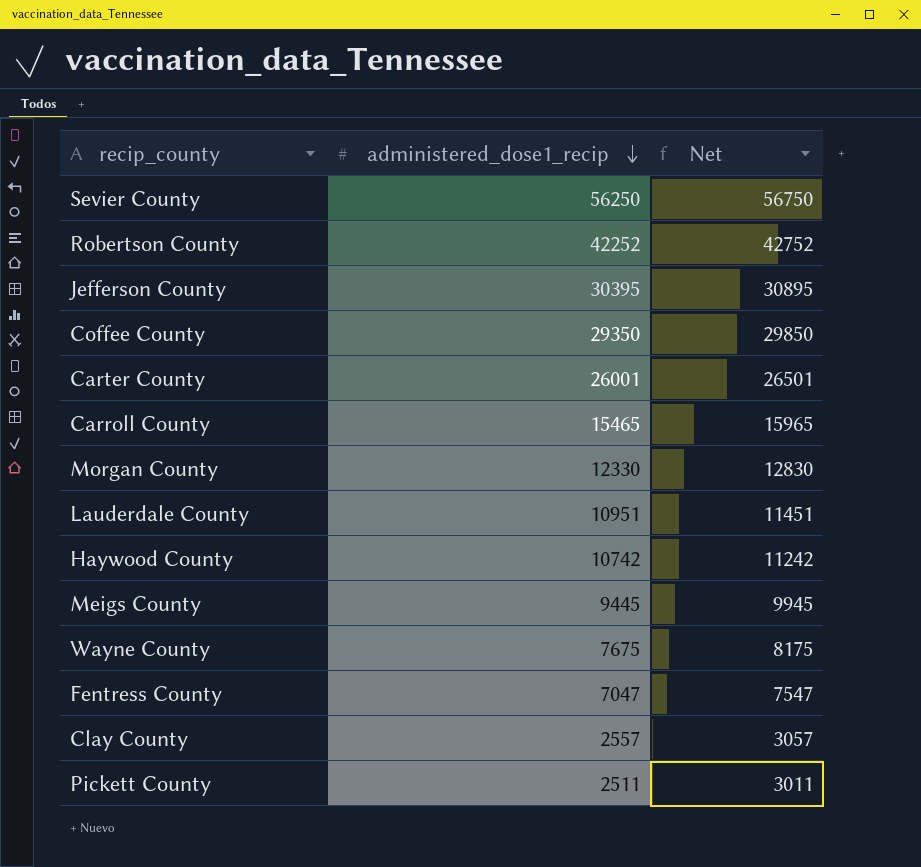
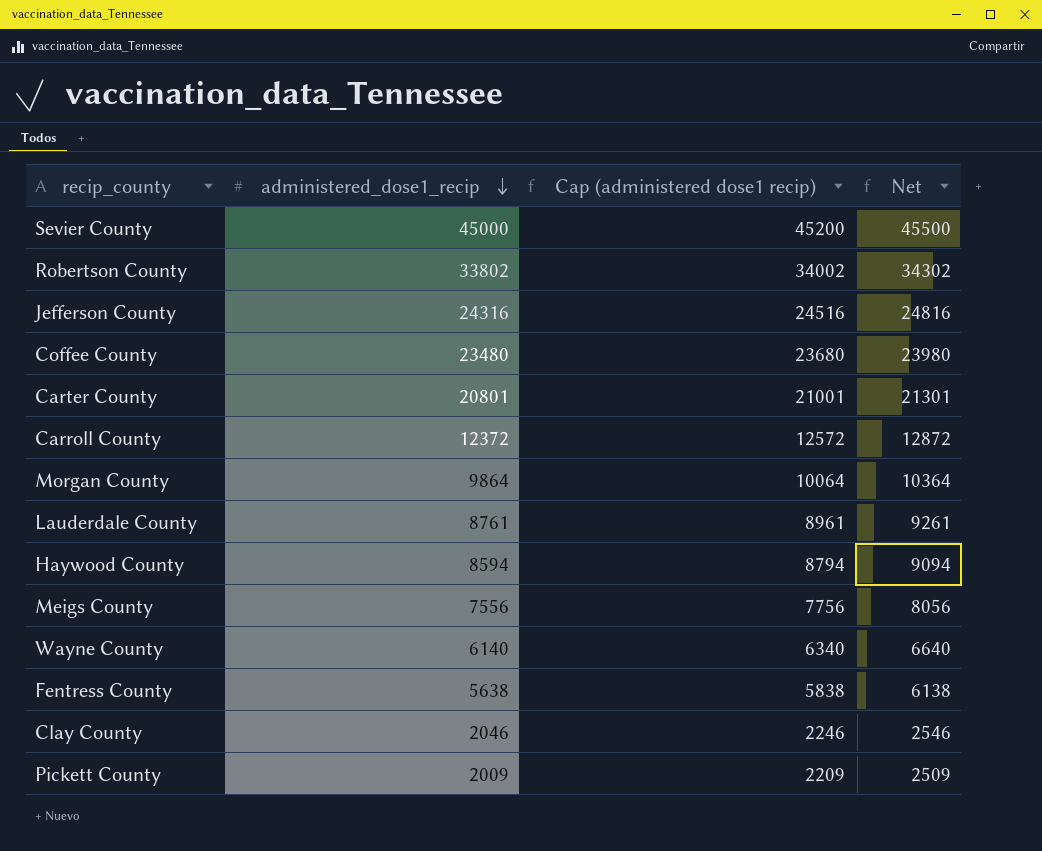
column Cap (administered dose1 recip) | formula: none -> [administered_dose1_recip] + 200
Sevier County | administered_dose1_recip: 56250 -> 45000
Sevier County | Net: 56750 -> 45500
Robertson County | administered_dose1_recip: 42252 -> 33802
Robertson County | Net: 42752 -> 34302
Jefferson County | administered_dose1_recip: 30395 -> 24316
Jefferson County | Net: 30895 -> 24816
Coffee County | administered_dose1_recip: 29350 -> 23480
Coffee County | Net: 29850 -> 23980
Carter County | administered_dose1_recip: 26001 -> 20801
Carter County | Net: 26501 -> 21301
Carroll County | administered_dose1_recip: 15465 -> 12372
Carroll County | Net: 15965 -> 12872
Morgan County | administered_dose1_recip: 12330 -> 9864
Morgan County | Net: 12830 -> 10364
Lauderdale County | administered_dose1_recip: 10951 -> 8761
Lauderdale County | Net: 11451 -> 9261
Haywood County | administered_dose1_recip: 10742 -> 8594
Haywood County | Net: 11242 -> 9094
Meigs County | administered_dose1_recip: 9445 -> 7556
Meigs County | Net: 9945 -> 8056
Wayne County | administered_dose1_recip: 7675 -> 6140
Wayne County | Net: 8175 -> 6640
Fentress County | administered_dose1_recip: 7047 -> 5638
Fentress County | Net: 7547 -> 6138
Clay County | administered_dose1_recip: 2557 -> 2046
Clay County | Net: 3057 -> 2546
Pickett County | administered_dose1_recip: 2511 -> 2009
Pickett County | Net: 3011 -> 2509

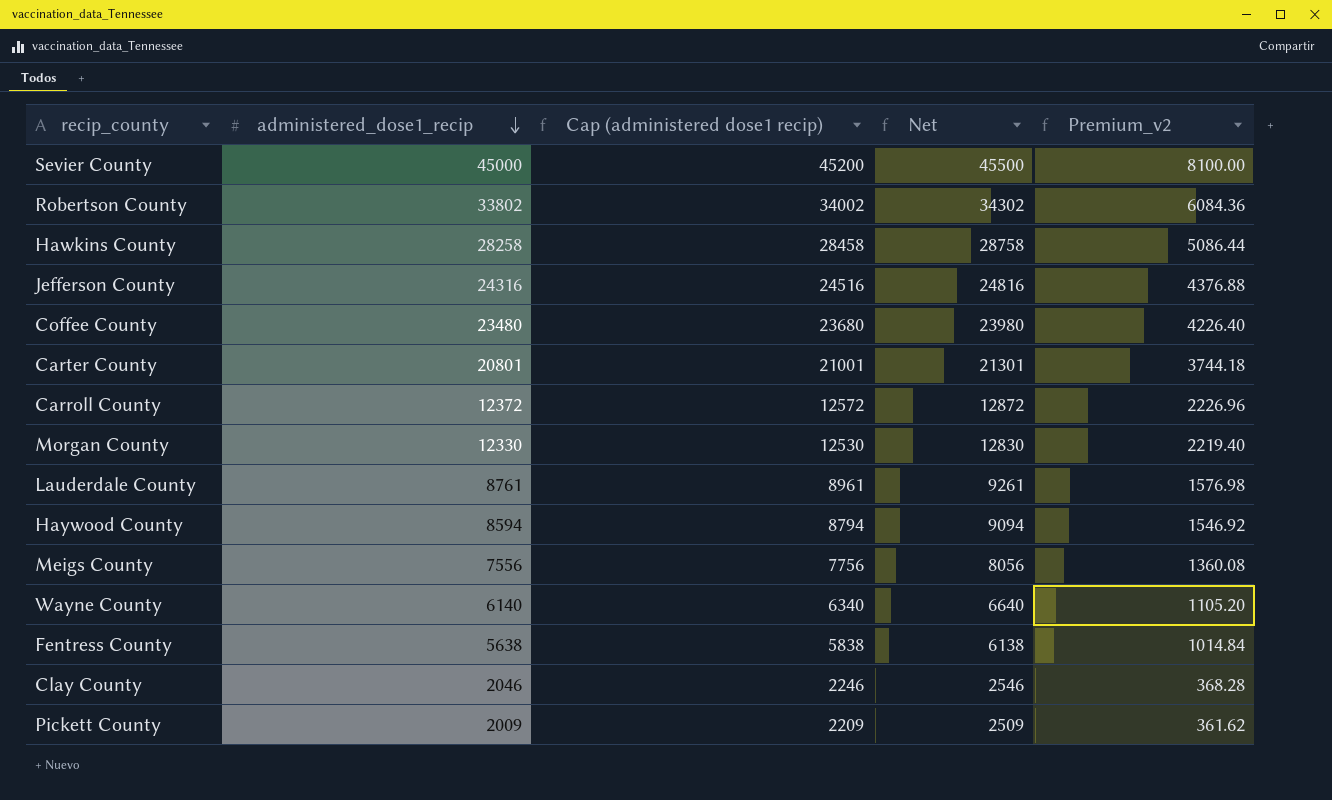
column Premium_v2 | formula: none -> [administered_dose1_recip] * 0.18
row Hawkins County: none -> 28258 | 28458 | 28758 | 5086.44
Morgan County | administered_dose1_recip: 9864 -> 12330
Morgan County | Cap (administered dose1 recip): 10064 -> 12530
Morgan County | Net: 10364 -> 12830

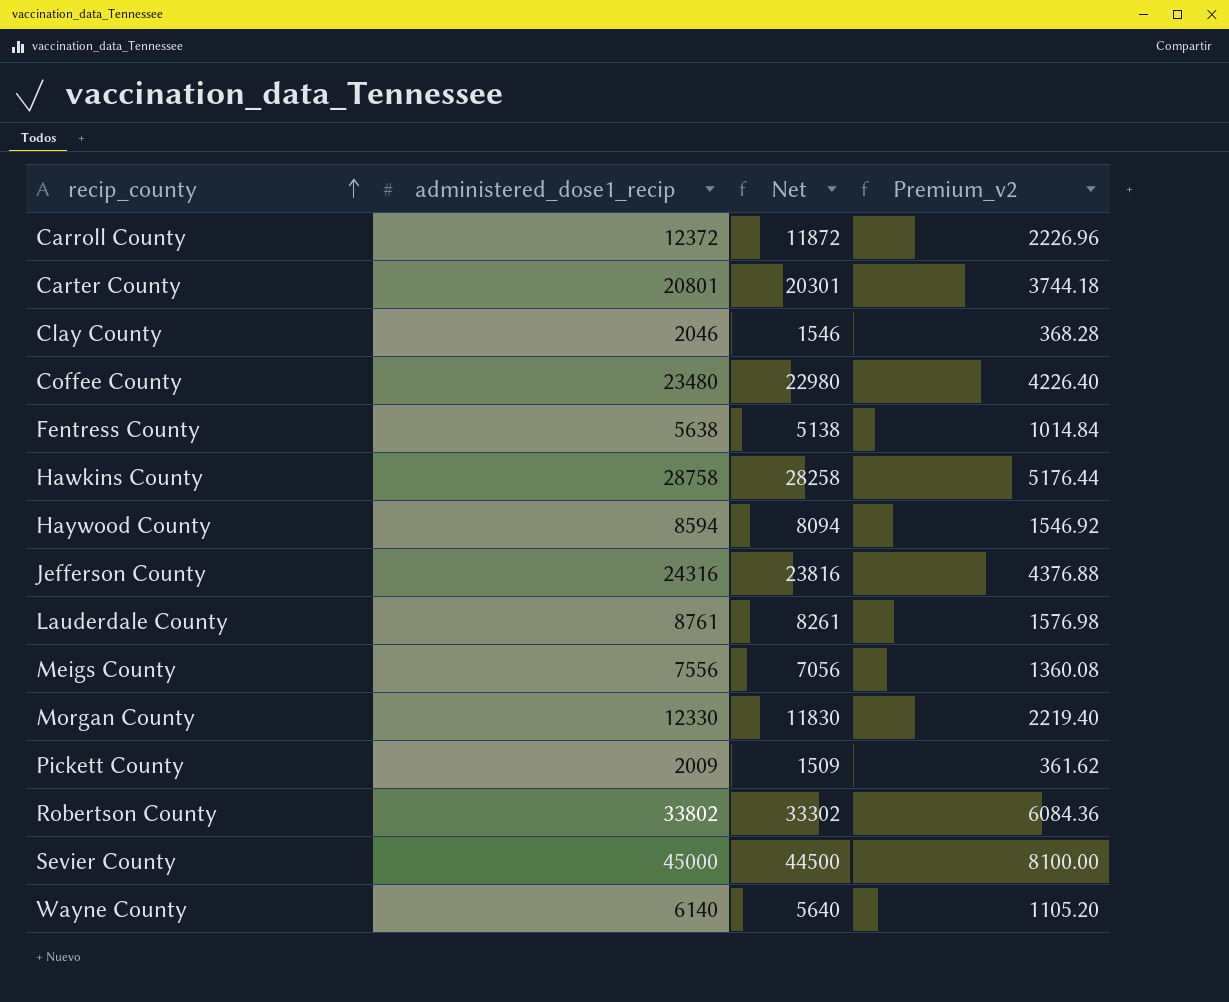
row order: administered_dose1_recip descending -> recip_county ascending
column Cap (administered dose1 recip) | formula: [administered_dose1_recip] + 200 -> none
column Net | formula: [administered_dose1_recip] + 500 -> [administered_dose1_recip] - 500
Hawkins County | administered_dose1_recip: 28258 -> 28758
Hawkins County | Premium_v2: 5086.44 -> 5176.44

